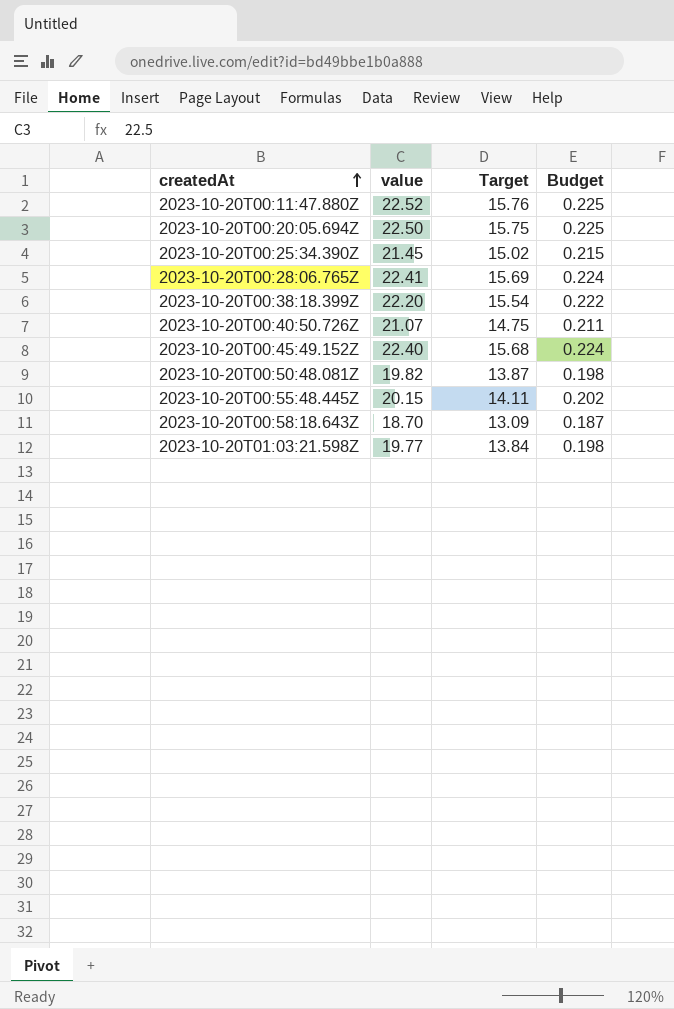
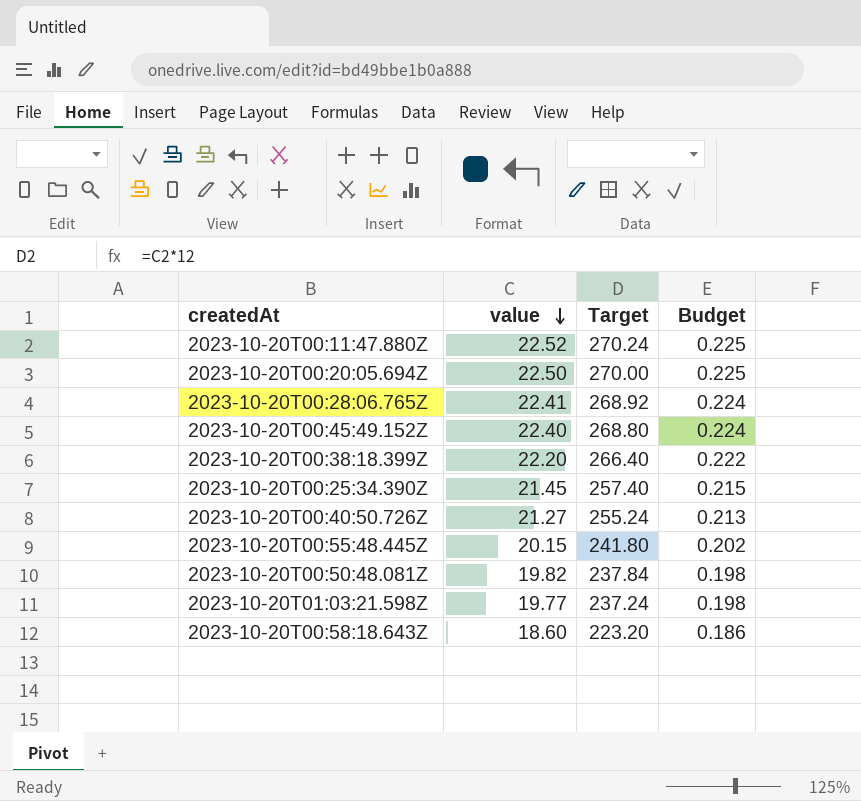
row order: createdAt ascending -> value descending
column Target | formula: [value] * 0.7 -> [value] * 12
2023-10-20T00:40:50.726Z | value: 21.07 -> 21.27
2023-10-20T00:40:50.726Z | Budget: 0.211 -> 0.213
2023-10-20T00:58:18.643Z | value: 18.70 -> 18.60
2023-10-20T00:58:18.643Z | Budget: 0.187 -> 0.186

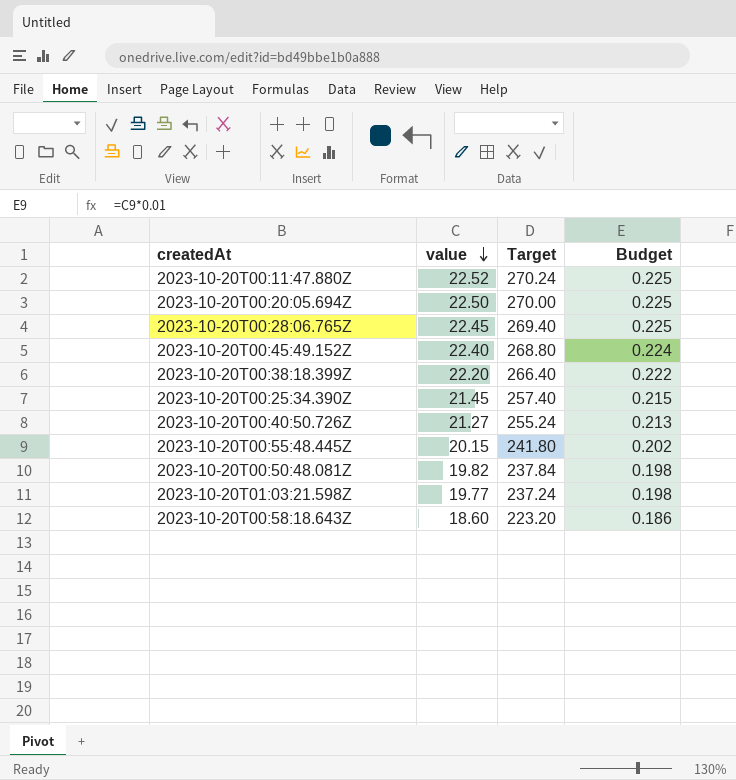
2023-10-20T00:28:06.765Z | value: 22.41 -> 22.45
2023-10-20T00:28:06.765Z | Target: 268.92 -> 269.40
2023-10-20T00:28:06.765Z | Budget: 0.224 -> 0.225

